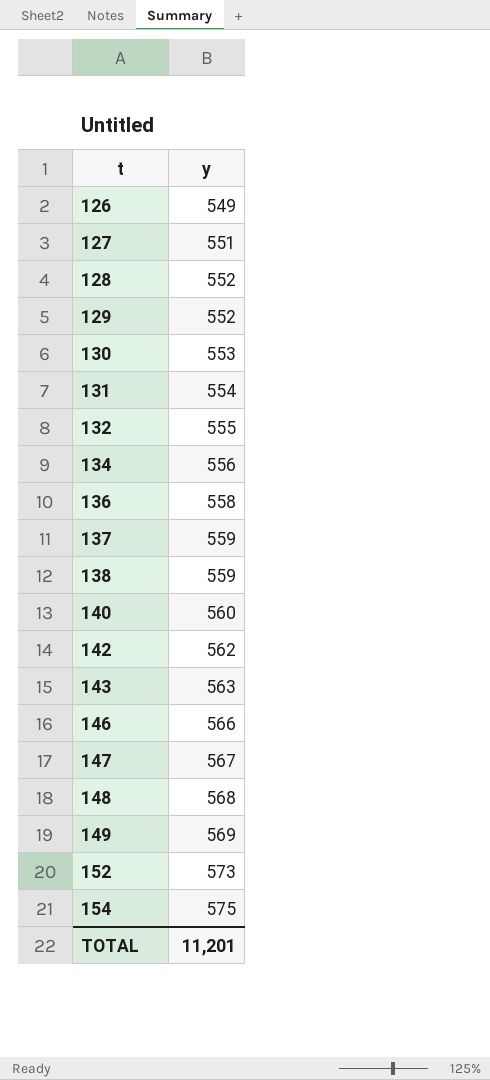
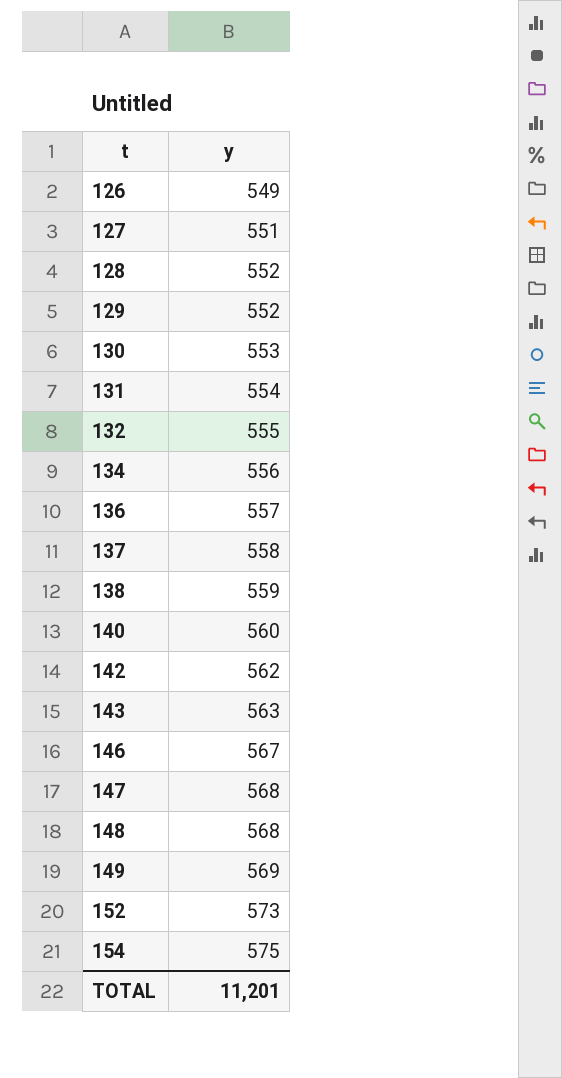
136 | y: 558 -> 557
137 | y: 559 -> 558
146 | y: 566 -> 567
147 | y: 567 -> 568

